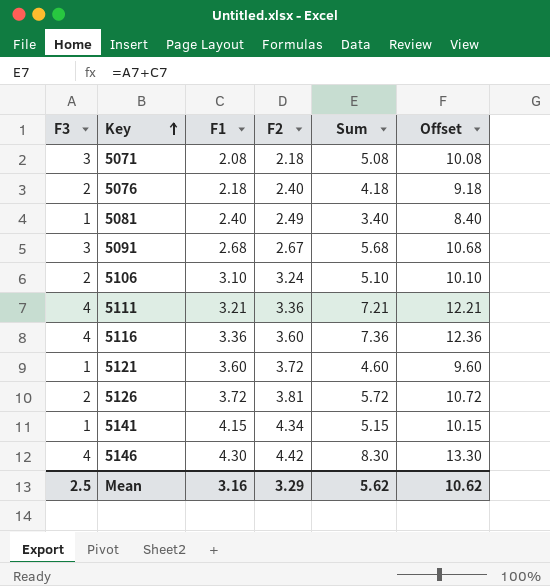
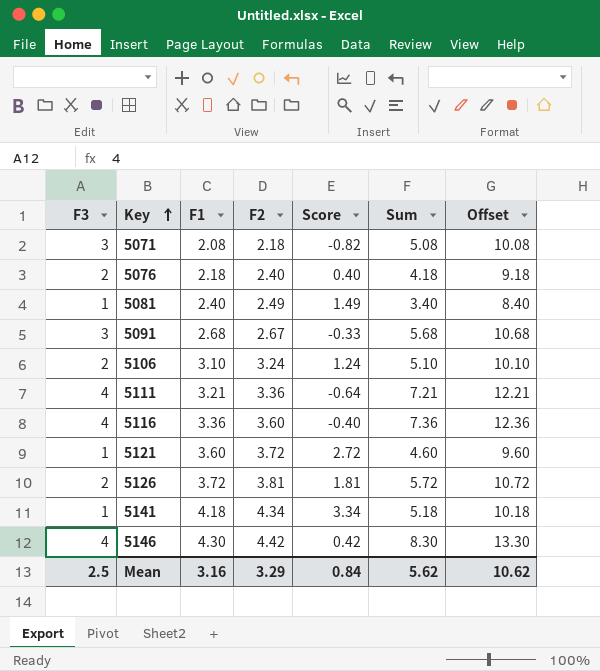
column Score | formula: none -> [F2] - [F3]
5141 | F1: 4.15 -> 4.18
5141 | Sum: 5.15 -> 5.18
5141 | Offset: 10.15 -> 10.18

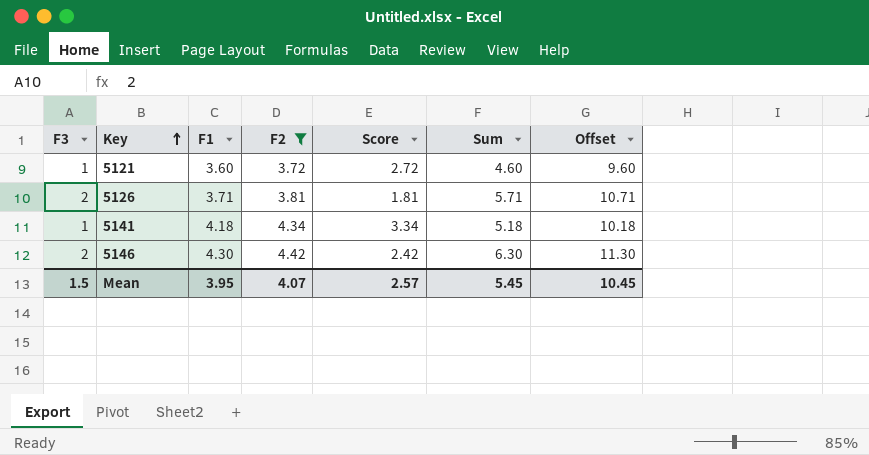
filter: none -> F2 >= 3.72
5126 | F1: 3.72 -> 3.71
5126 | Sum: 5.72 -> 5.71
5126 | Offset: 10.72 -> 10.71
5146 | F3: 4 -> 2
5146 | Score: 0.42 -> 2.42
5146 | Sum: 8.30 -> 6.30
5146 | Offset: 13.30 -> 11.30
Mean | F3: 2.5 -> 1.5
Mean | F1: 3.16 -> 3.95
Mean | F2: 3.29 -> 4.07
Mean | Score: 0.84 -> 2.57
Mean | Sum: 5.62 -> 5.45
Mean | Offset: 10.62 -> 10.45

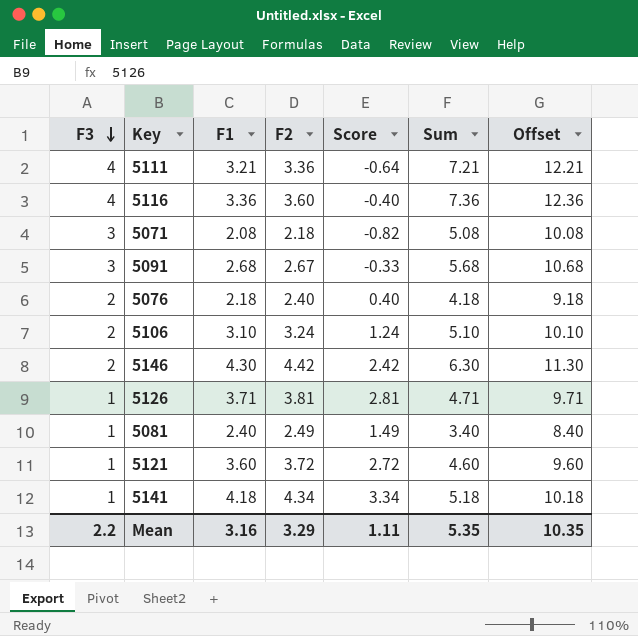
filter: F2 >= 3.72 -> none
row order: Key ascending -> F3 descending
5126 | F3: 2 -> 1
5126 | Score: 1.81 -> 2.81
5126 | Sum: 5.71 -> 4.71
5126 | Offset: 10.71 -> 9.71
Mean | F3: 1.5 -> 2.2
Mean | F1: 3.95 -> 3.16
Mean | F2: 4.07 -> 3.29
Mean | Score: 2.57 -> 1.11
Mean | Sum: 5.45 -> 5.35
Mean | Offset: 10.45 -> 10.35

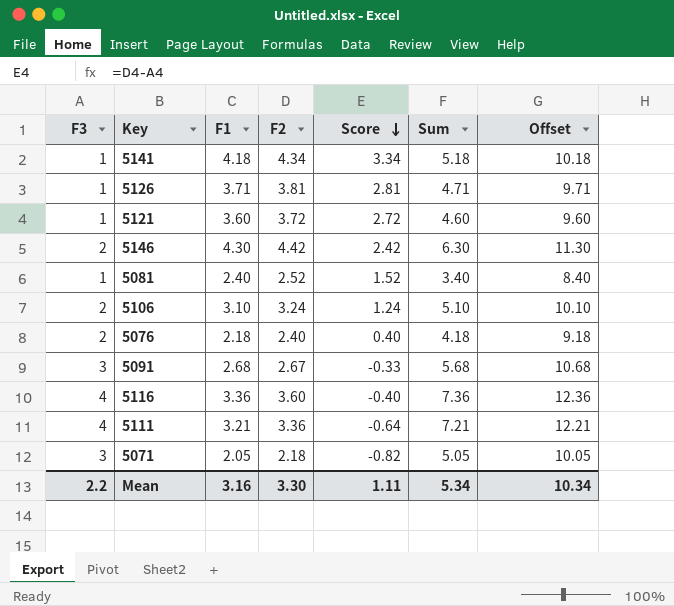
row order: F3 descending -> Score descending
5081 | F2: 2.49 -> 2.52
5081 | Score: 1.49 -> 1.52
5071 | F1: 2.08 -> 2.05
5071 | Sum: 5.08 -> 5.05
5071 | Offset: 10.08 -> 10.05
Mean | F2: 3.29 -> 3.30
Mean | Sum: 5.35 -> 5.34
Mean | Offset: 10.35 -> 10.34

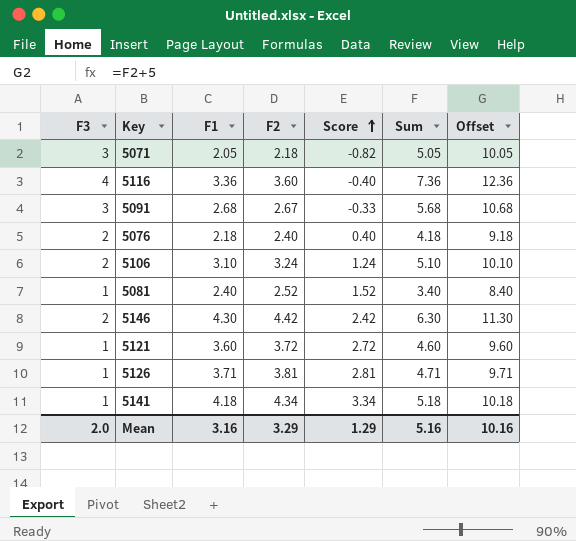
row order: Score descending -> Score ascending
row 5111: 4 | 3.21 | 3.36 | -0.64 | 7.21 | 12.21 -> none
Mean | F3: 2.2 -> 2.0
Mean | F2: 3.30 -> 3.29
Mean | Score: 1.11 -> 1.29
Mean | Sum: 5.34 -> 5.16
Mean | Offset: 10.34 -> 10.16

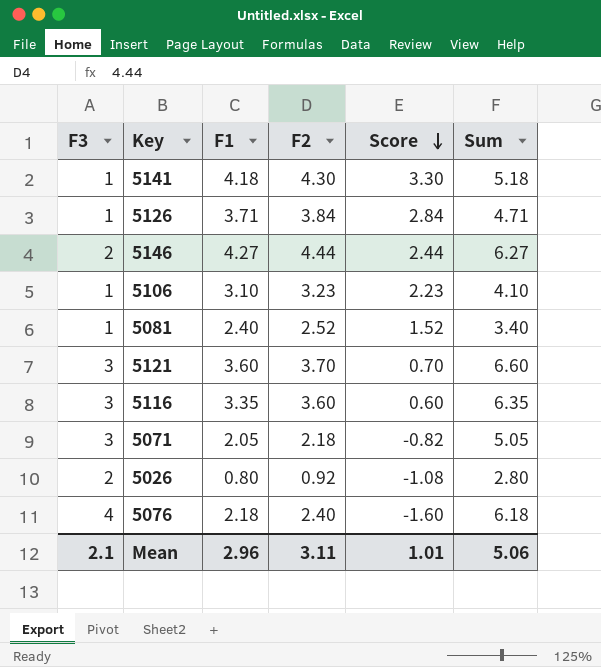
row order: Score ascending -> Score descending
column Offset | formula: [Sum] + 5 -> none
row 5091: 3 | 2.68 | 2.67 | -0.33 | 5.68 | 10.68 -> none
5141 | F2: 4.34 -> 4.30
5141 | Score: 3.34 -> 3.30
5126 | F2: 3.81 -> 3.84
5126 | Score: 2.81 -> 2.84
5146 | F1: 4.30 -> 4.27
5146 | F2: 4.42 -> 4.44
5146 | Score: 2.42 -> 2.44
5146 | Sum: 6.30 -> 6.27
5106 | F3: 2 -> 1
5106 | F2: 3.24 -> 3.23
5106 | Score: 1.24 -> 2.23
5106 | Sum: 5.10 -> 4.10
5121 | F3: 1 -> 3
5121 | F2: 3.72 -> 3.70
5121 | Score: 2.72 -> 0.70
5121 | Sum: 4.60 -> 6.60
5116 | F3: 4 -> 3
5116 | F1: 3.36 -> 3.35
5116 | Score: -0.40 -> 0.60
5116 | Sum: 7.36 -> 6.35
row 5026: none -> 2 | 0.80 | 0.92 | -1.08 | 2.80
5076 | F3: 2 -> 4
5076 | Score: 0.40 -> -1.60
5076 | Sum: 4.18 -> 6.18
Mean | F3: 2.0 -> 2.1
Mean | F1: 3.16 -> 2.96
Mean | F2: 3.29 -> 3.11
Mean | Score: 1.29 -> 1.01
Mean | Sum: 5.16 -> 5.06

